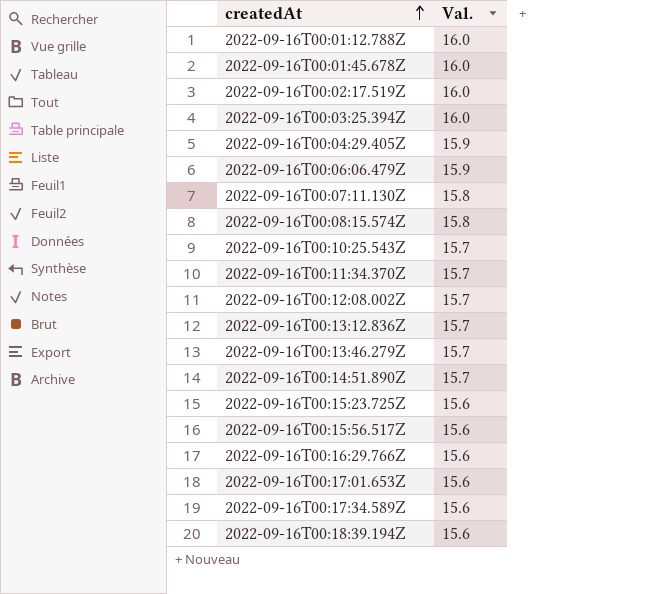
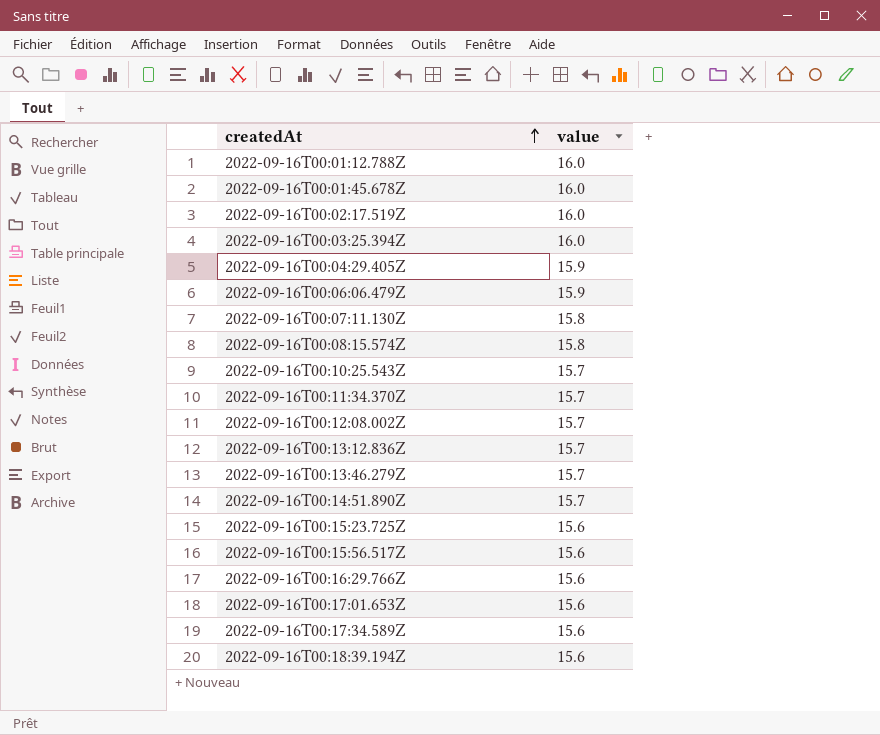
column name: Val. -> value

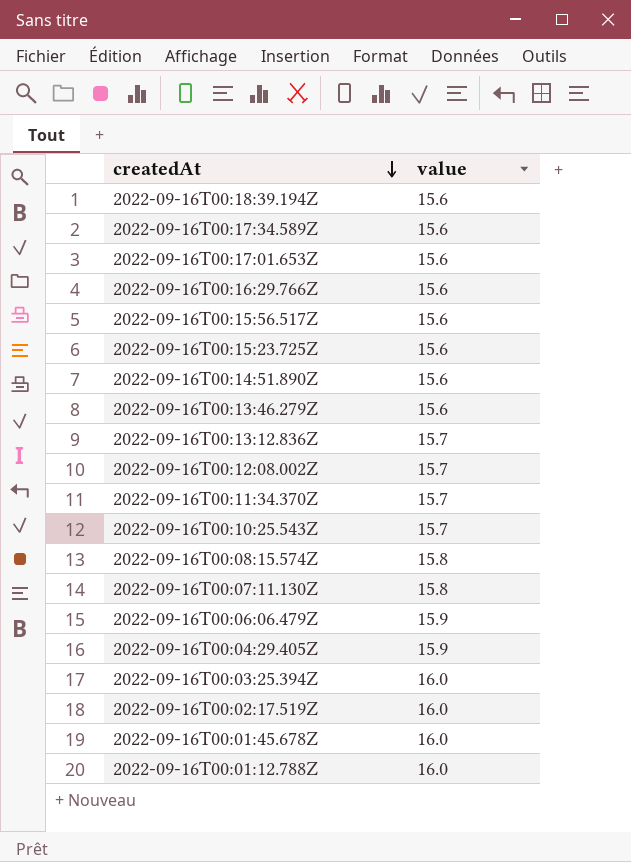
row order: createdAt ascending -> createdAt descending
2022-09-16T00:14:51.890Z | value: 15.7 -> 15.6
2022-09-16T00:13:46.279Z | value: 15.7 -> 15.6

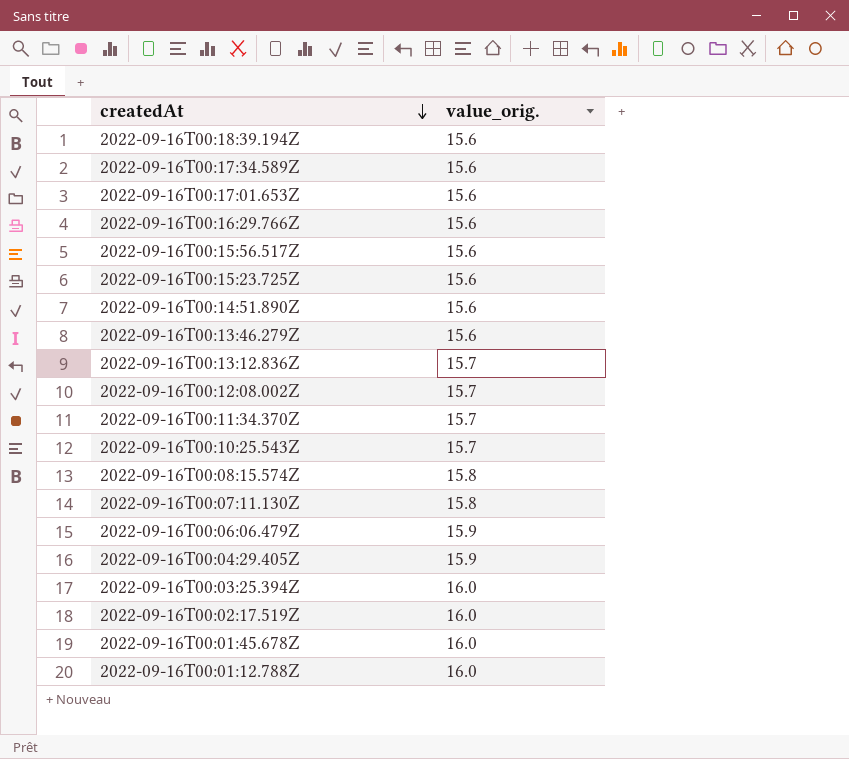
column name: value -> value_orig.

